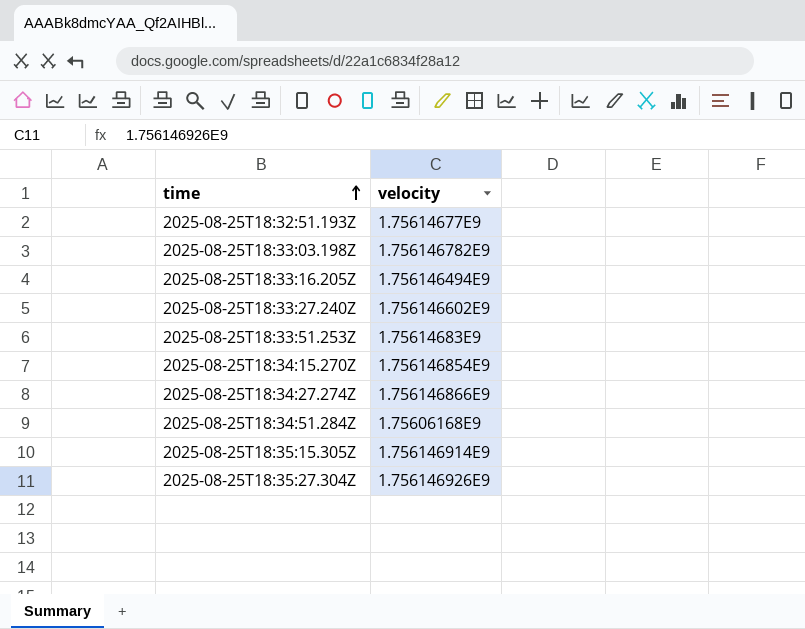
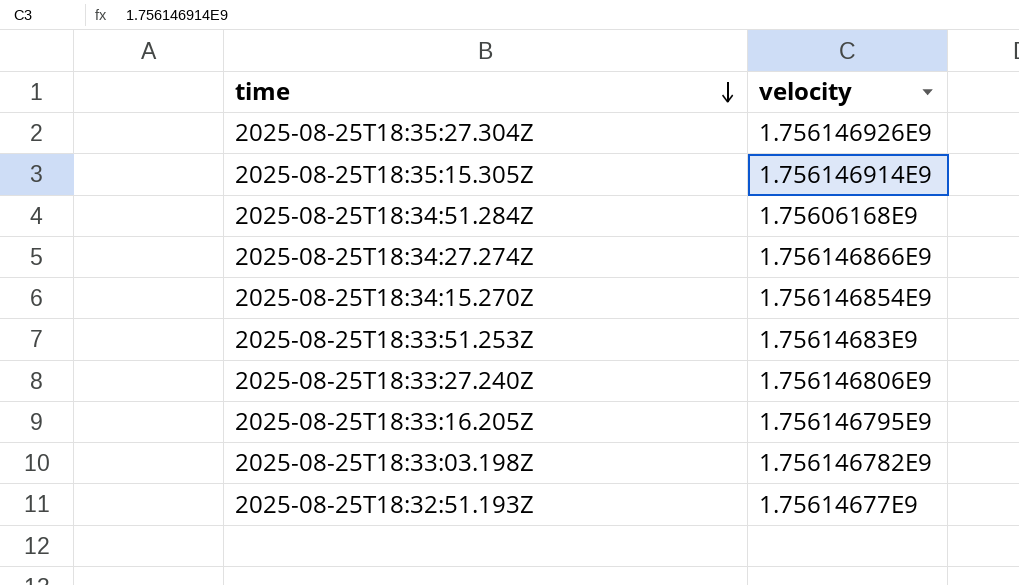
row order: time ascending -> time descending
2025-08-25T18:33:27.240Z | velocity: 1.756146602E9 -> 1.756146806E9
2025-08-25T18:33:16.205Z | velocity: 1.756146494E9 -> 1.756146795E9

